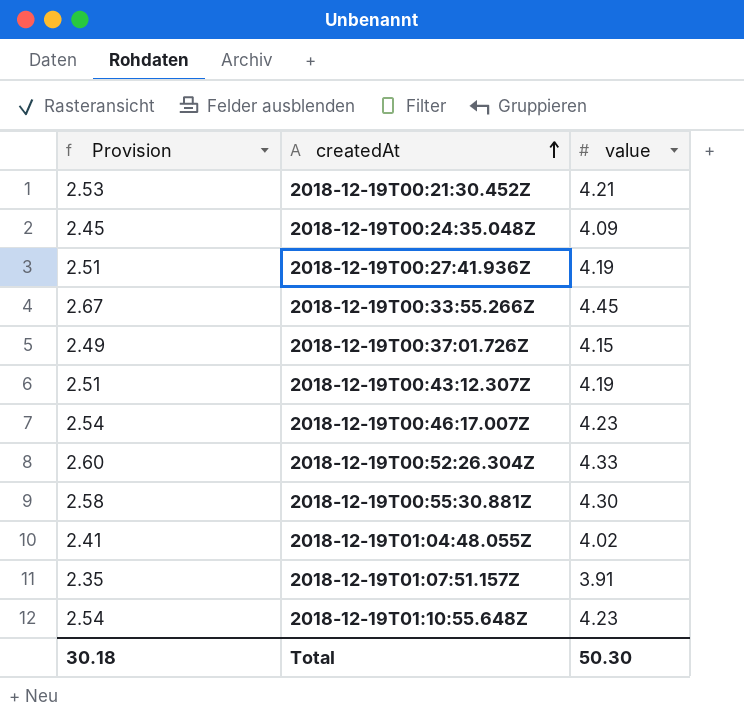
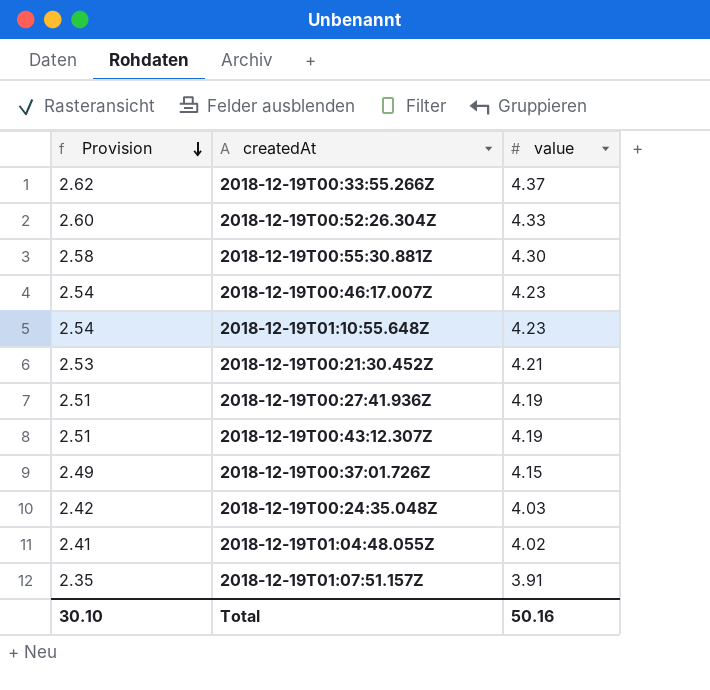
row order: createdAt ascending -> Provision descending
2018-12-19T00:33:55.266Z | Provision: 2.67 -> 2.62
2018-12-19T00:33:55.266Z | value: 4.45 -> 4.37
2018-12-19T00:24:35.048Z | Provision: 2.45 -> 2.42
2018-12-19T00:24:35.048Z | value: 4.09 -> 4.03
Total | Provision: 30.18 -> 30.10
Total | value: 50.30 -> 50.16

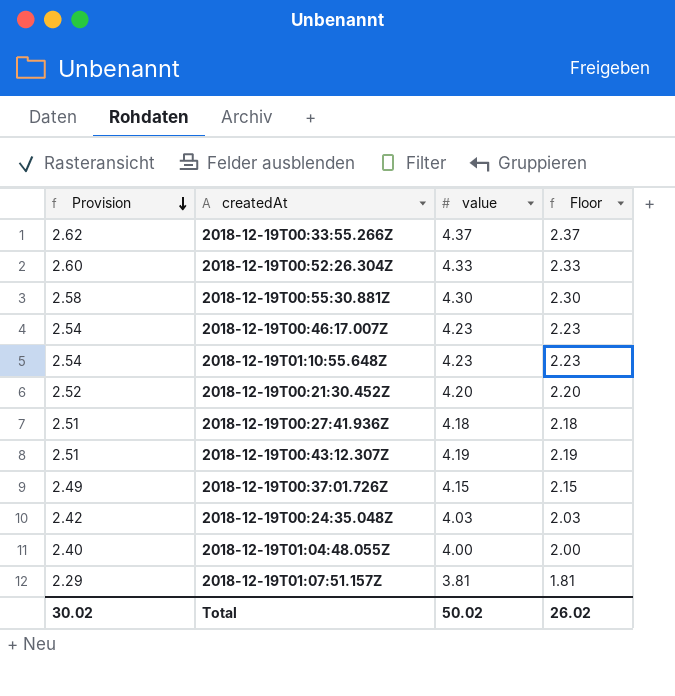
column Floor | formula: none -> [value] - 2
2018-12-19T00:21:30.452Z | Provision: 2.53 -> 2.52
2018-12-19T00:21:30.452Z | value: 4.21 -> 4.20
2018-12-19T00:27:41.936Z | value: 4.19 -> 4.18
2018-12-19T01:04:48.055Z | Provision: 2.41 -> 2.40
2018-12-19T01:04:48.055Z | value: 4.02 -> 4.00
2018-12-19T01:07:51.157Z | Provision: 2.35 -> 2.29
2018-12-19T01:07:51.157Z | value: 3.91 -> 3.81
Total | Provision: 30.10 -> 30.02
Total | value: 50.16 -> 50.02

